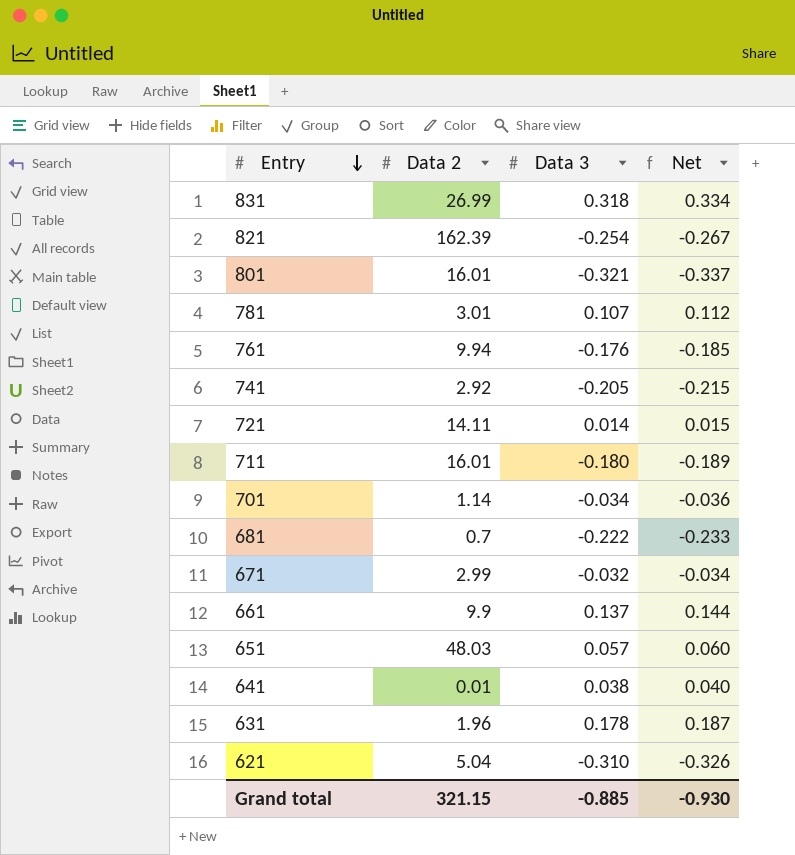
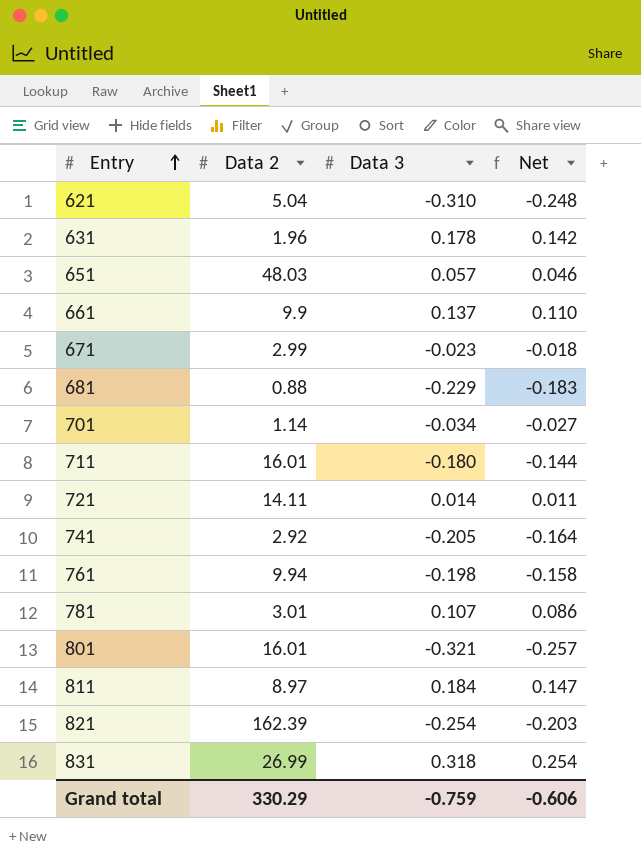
row order: Entry descending -> Entry ascending
column Net | formula: [Data 3] * 1.05 -> [Data 3] * 0.8
row 641: 0.01 | 0.038 | 0.040 -> none
671 | Data 3: -0.032 -> -0.023
681 | Data 2: 0.7 -> 0.88
681 | Data 3: -0.222 -> -0.229
761 | Data 3: -0.176 -> -0.198
row 811: none -> 8.97 | 0.184 | 0.147
Grand total | Data 2: 321.15 -> 330.29
Grand total | Data 3: -0.885 -> -0.759
Grand total | Net: -0.930 -> -0.606

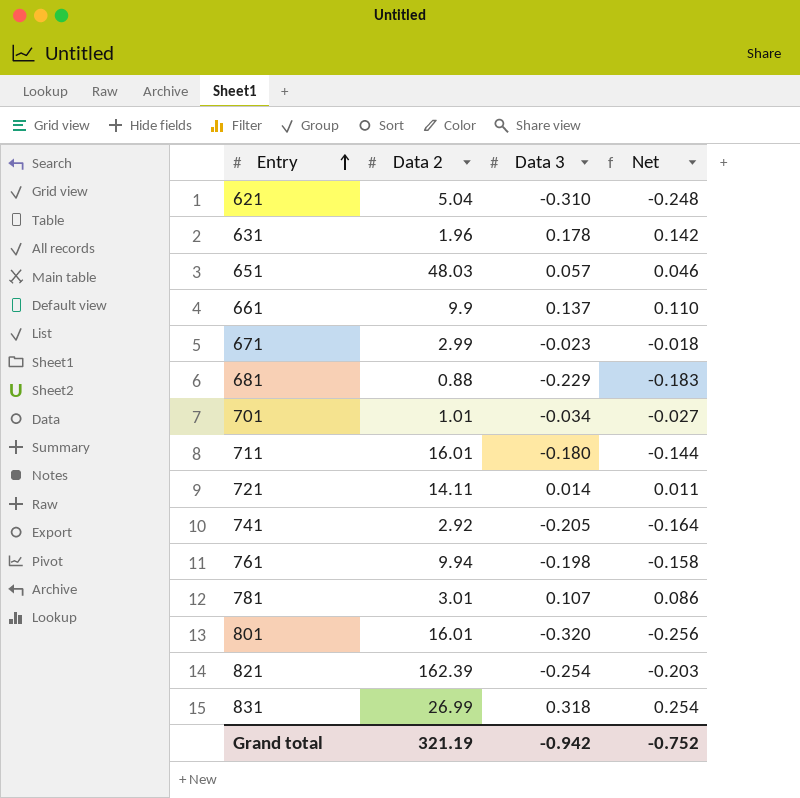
row 811: 8.97 | 0.184 | 0.147 -> none
701 | Data 2: 1.14 -> 1.01
801 | Data 3: -0.321 -> -0.320
801 | Net: -0.257 -> -0.256
Grand total | Data 2: 330.29 -> 321.19
Grand total | Data 3: -0.759 -> -0.942
Grand total | Net: -0.606 -> -0.752

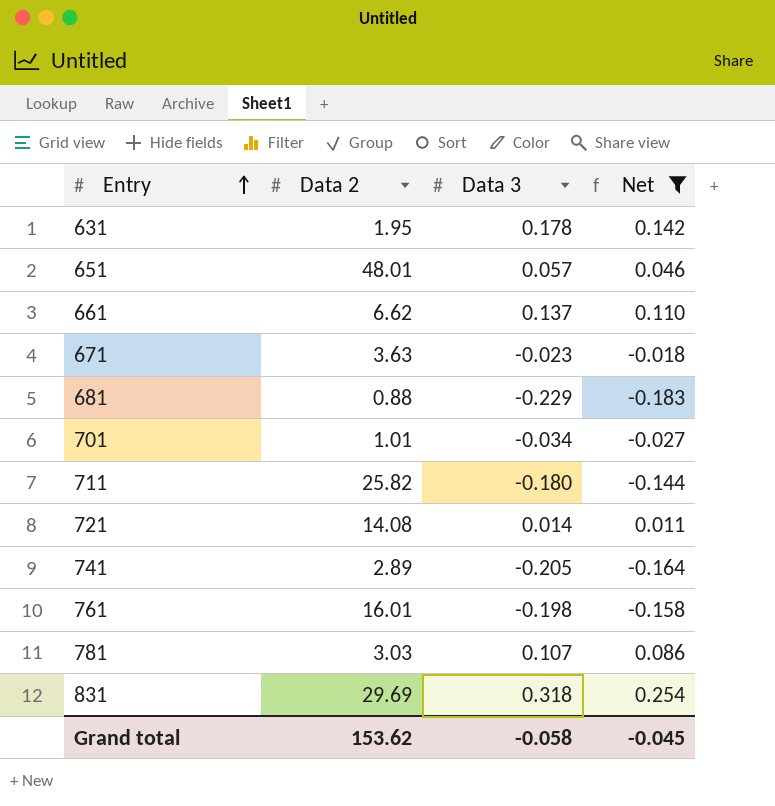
filter: none -> Net >= -0.183
631 | Data 2: 1.96 -> 1.95
651 | Data 2: 48.03 -> 48.01
661 | Data 2: 9.9 -> 6.62
671 | Data 2: 2.99 -> 3.63
711 | Data 2: 16.01 -> 25.82
721 | Data 2: 14.11 -> 14.08
741 | Data 2: 2.92 -> 2.89
761 | Data 2: 9.94 -> 16.01
781 | Data 2: 3.01 -> 3.03
831 | Data 2: 26.99 -> 29.69
Grand total | Data 2: 321.19 -> 153.62
Grand total | Data 3: -0.942 -> -0.058
Grand total | Net: -0.752 -> -0.045

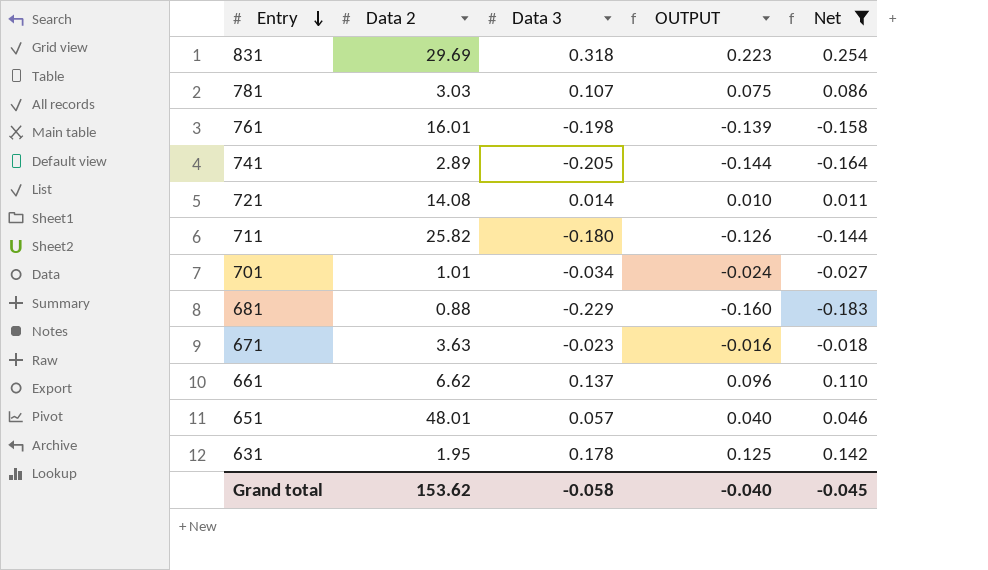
row order: Entry ascending -> Entry descending
column OUTPUT | formula: none -> [Data 3] * 0.7

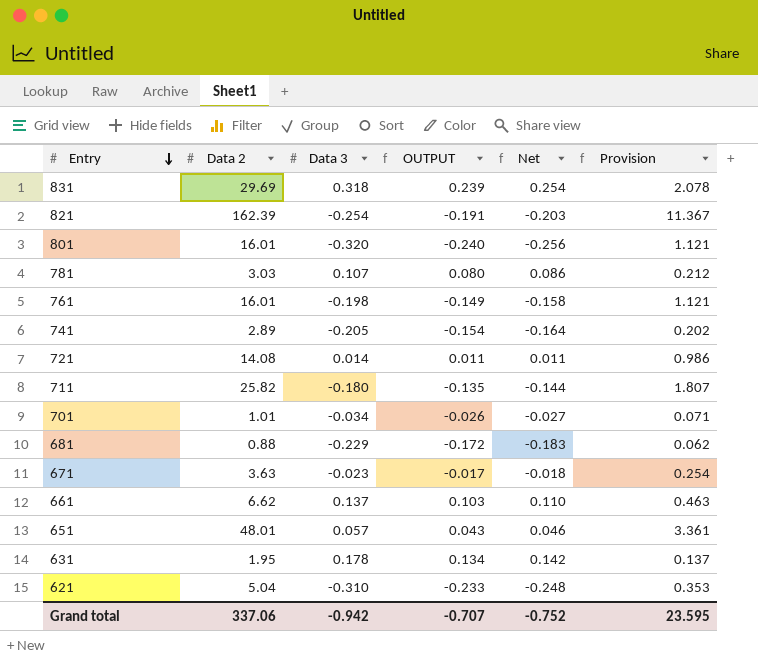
filter: Net >= -0.183 -> none
column OUTPUT | formula: [Data 3] * 0.7 -> [Data 3] * 0.75
column Provision | formula: none -> [Data 2] * 0.07
Grand total | Data 2: 153.62 -> 337.06
Grand total | Data 3: -0.058 -> -0.942
Grand total | OUTPUT: -0.040 -> -0.707
Grand total | Net: -0.045 -> -0.752

